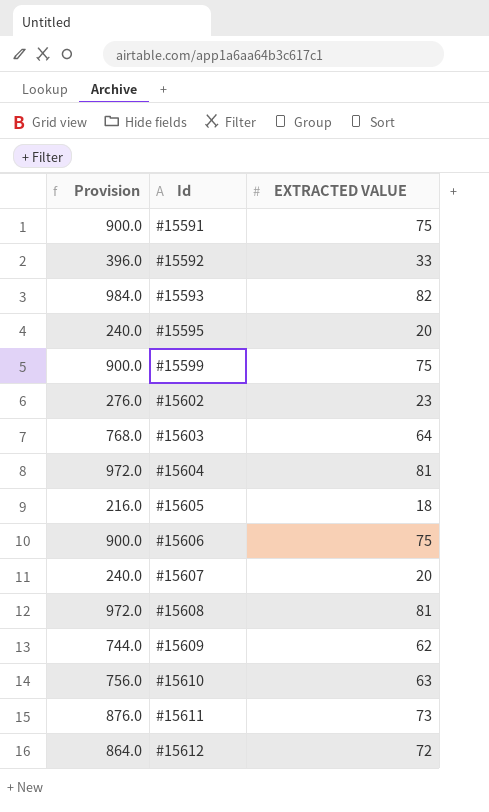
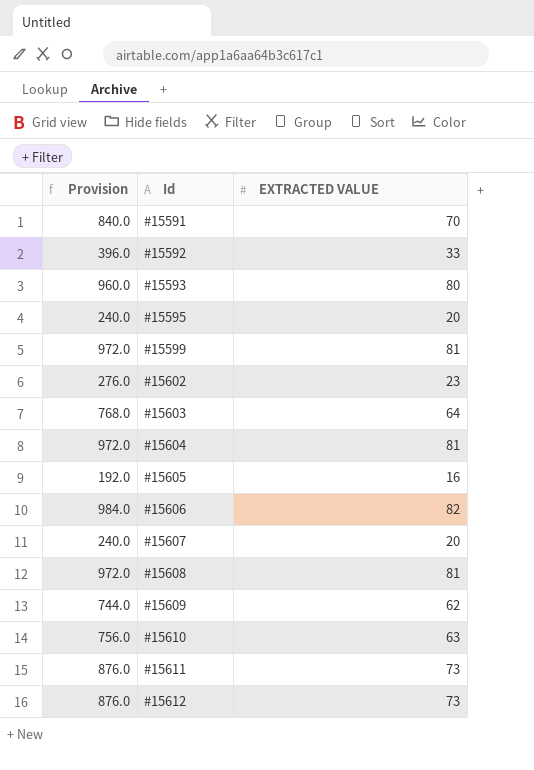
#15591 | Provision: 900.0 -> 840.0
#15591 | EXTRACTED VALUE: 75 -> 70
#15593 | Provision: 984.0 -> 960.0
#15593 | EXTRACTED VALUE: 82 -> 80
#15599 | Provision: 900.0 -> 972.0
#15599 | EXTRACTED VALUE: 75 -> 81
#15605 | Provision: 216.0 -> 192.0
#15605 | EXTRACTED VALUE: 18 -> 16
#15606 | Provision: 900.0 -> 984.0
#15606 | EXTRACTED VALUE: 75 -> 82
#15612 | Provision: 864.0 -> 876.0
#15612 | EXTRACTED VALUE: 72 -> 73

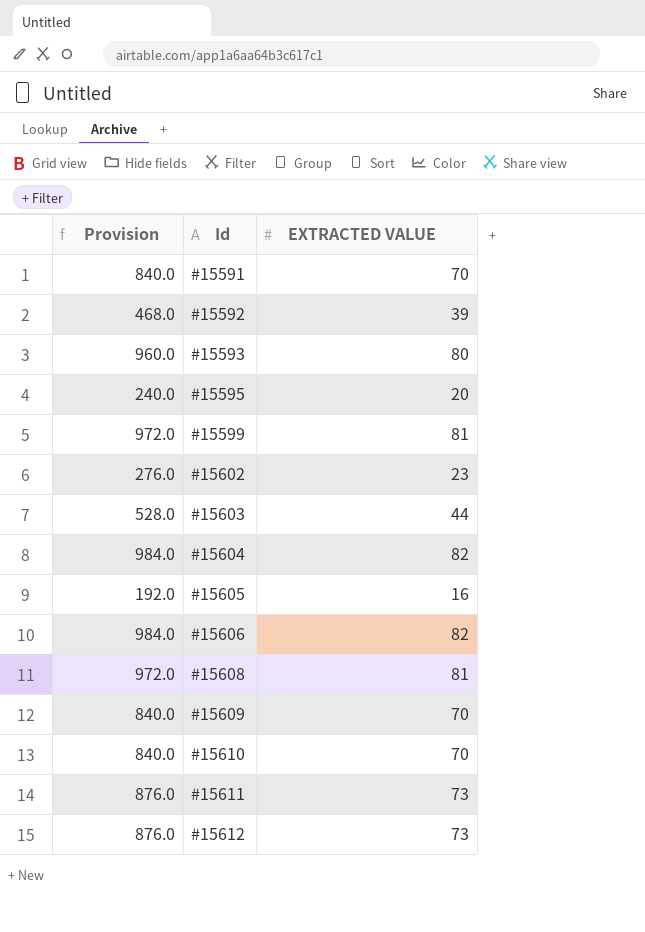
row #15607: 240.0 | 20 -> none
#15592 | Provision: 396.0 -> 468.0
#15592 | EXTRACTED VALUE: 33 -> 39
#15603 | Provision: 768.0 -> 528.0
#15603 | EXTRACTED VALUE: 64 -> 44
#15604 | Provision: 972.0 -> 984.0
#15604 | EXTRACTED VALUE: 81 -> 82
#15609 | Provision: 744.0 -> 840.0
#15609 | EXTRACTED VALUE: 62 -> 70
#15610 | Provision: 756.0 -> 840.0
#15610 | EXTRACTED VALUE: 63 -> 70

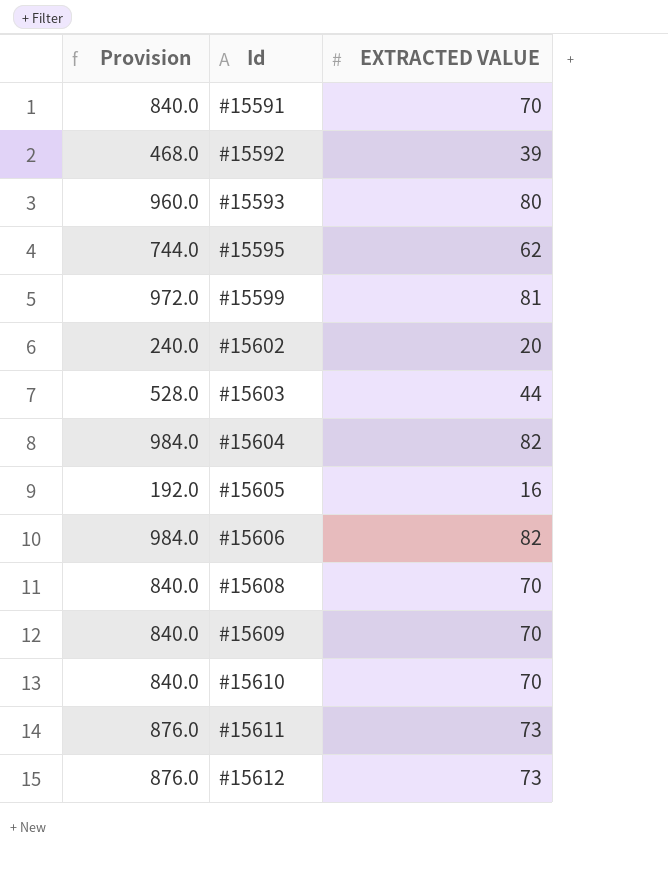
#15595 | Provision: 240.0 -> 744.0
#15595 | EXTRACTED VALUE: 20 -> 62
#15602 | Provision: 276.0 -> 240.0
#15602 | EXTRACTED VALUE: 23 -> 20
#15608 | Provision: 972.0 -> 840.0
#15608 | EXTRACTED VALUE: 81 -> 70

